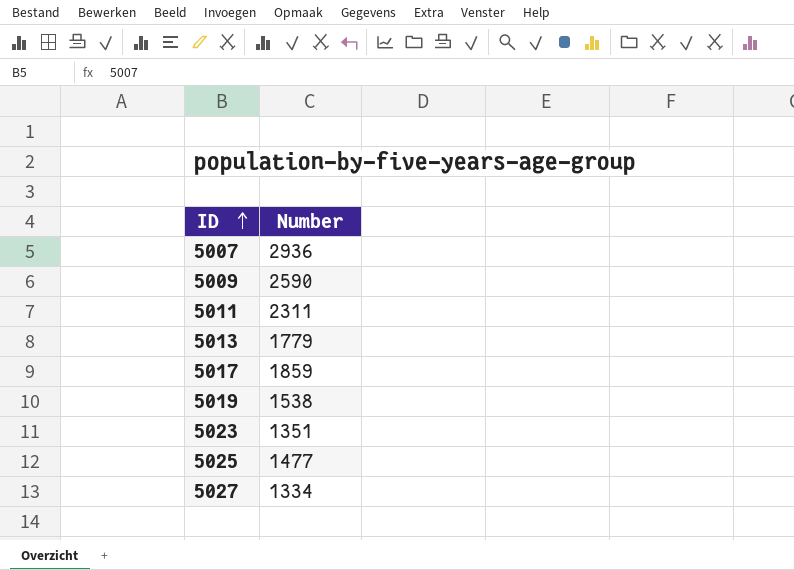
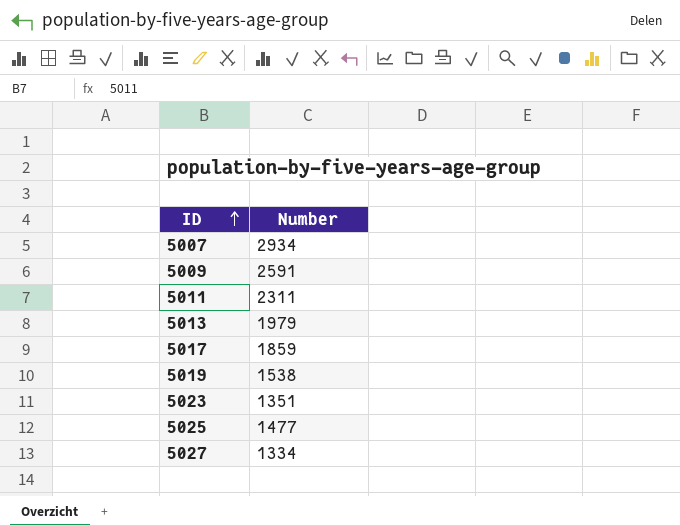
5007 | Number: 2936 -> 2934
5009 | Number: 2590 -> 2591
5013 | Number: 1779 -> 1979

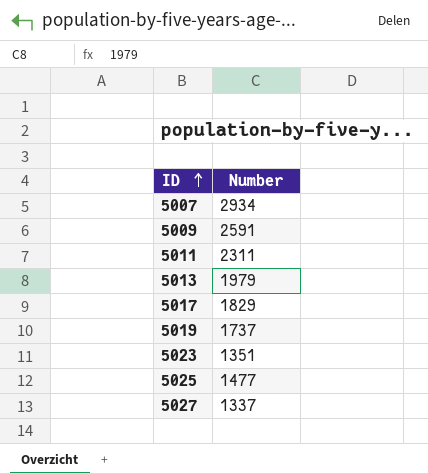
5017 | Number: 1859 -> 1829
5019 | Number: 1538 -> 1737
5027 | Number: 1334 -> 1337

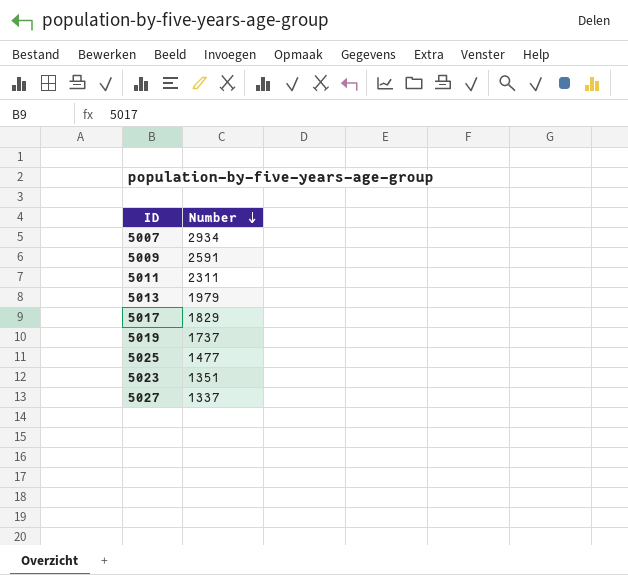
row order: ID ascending -> Number descending

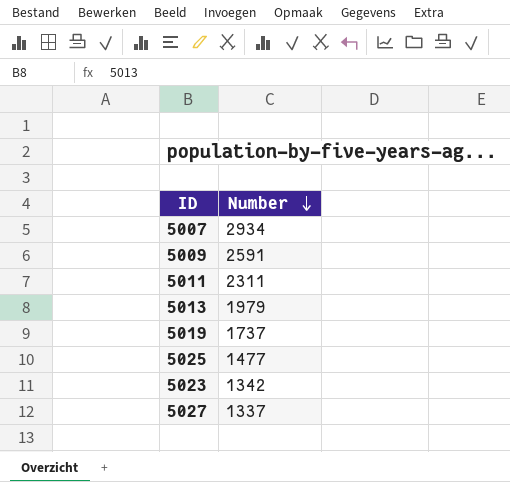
row 5017: 1829 -> none
5023 | Number: 1351 -> 1342

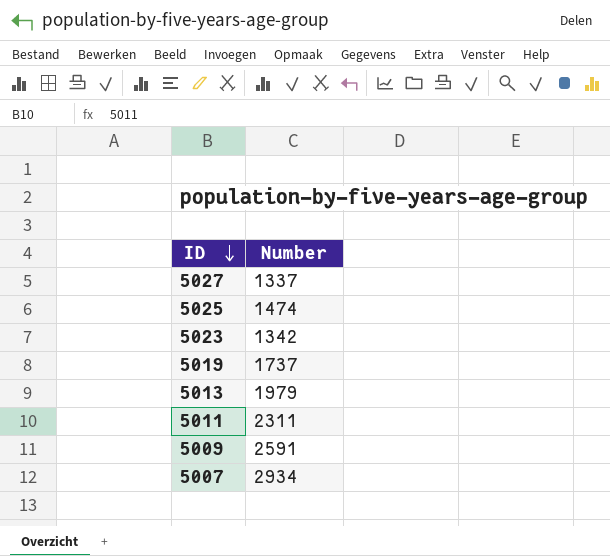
row order: Number descending -> ID descending
5025 | Number: 1477 -> 1474

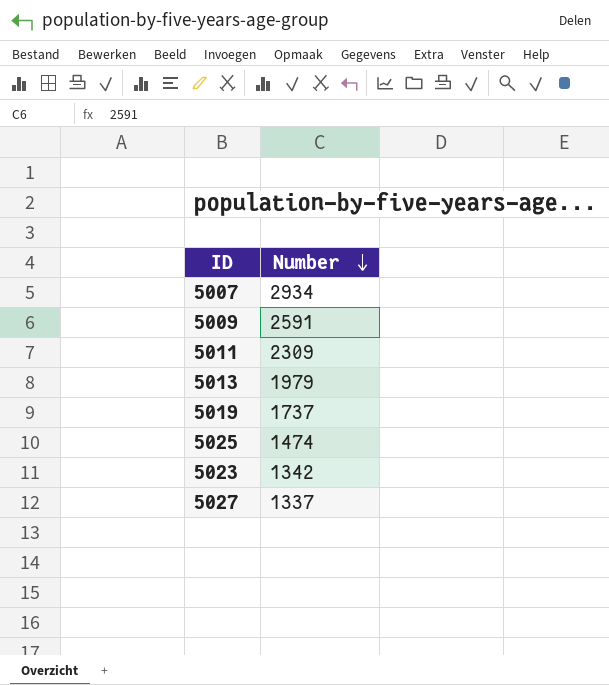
row order: ID descending -> Number descending
5011 | Number: 2311 -> 2309

